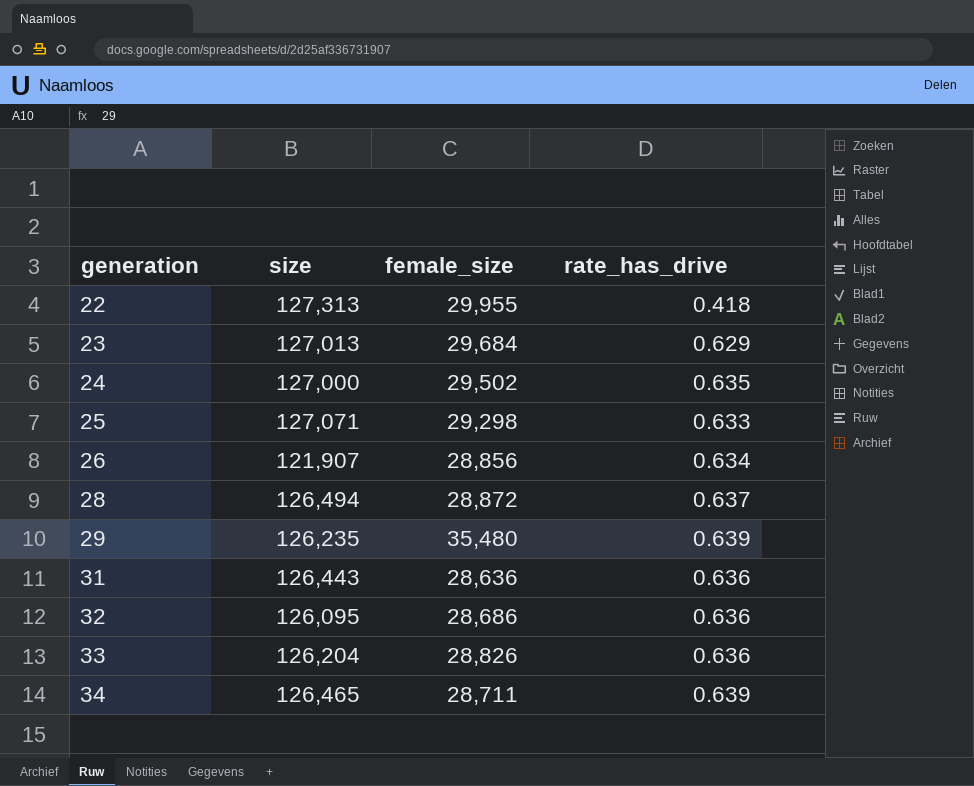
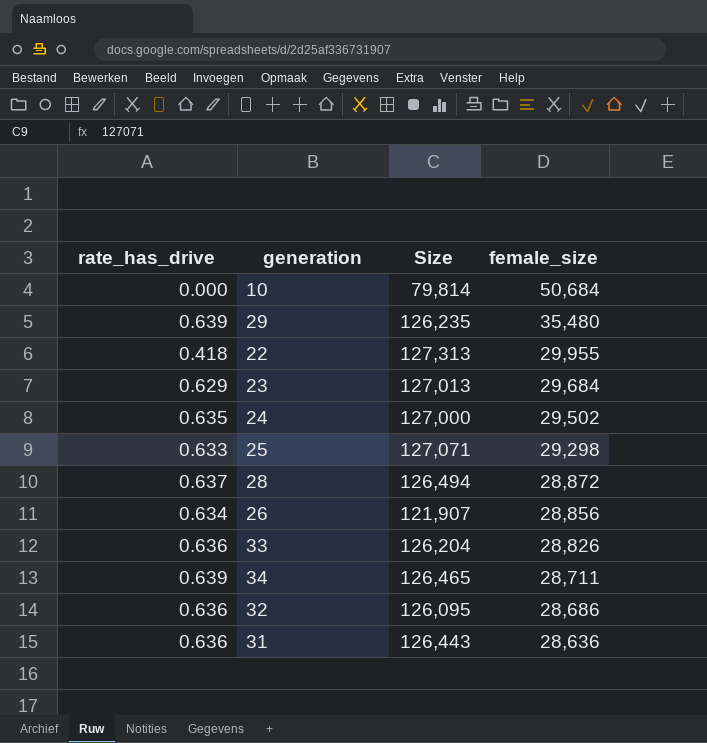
row order: generation ascending -> female_size descending
column rate_has_drive | position: 4 -> 1
column name: size -> Size
row 10: none -> 0.000 | 79,814 | 50,684

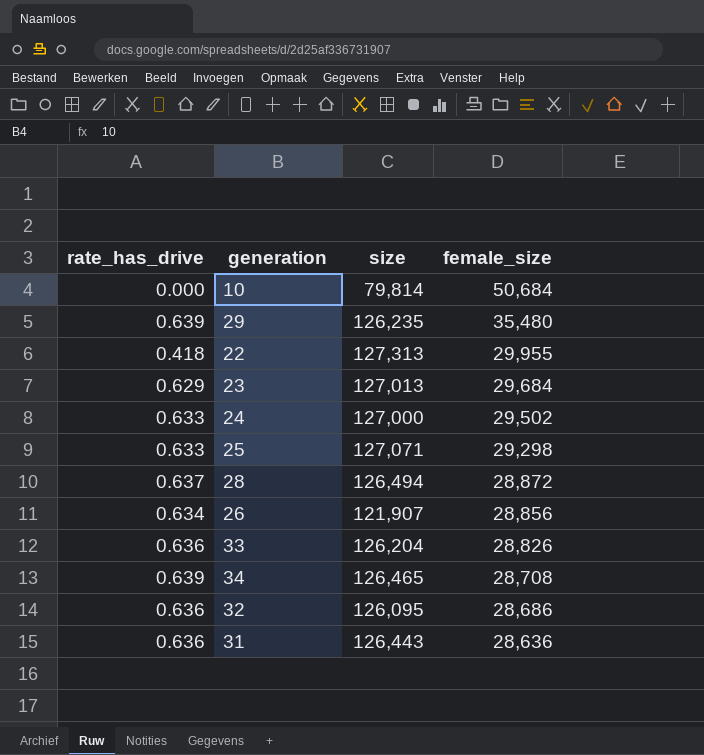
column name: Size -> size
24 | rate_has_drive: 0.635 -> 0.633
34 | female_size: 28,711 -> 28,708

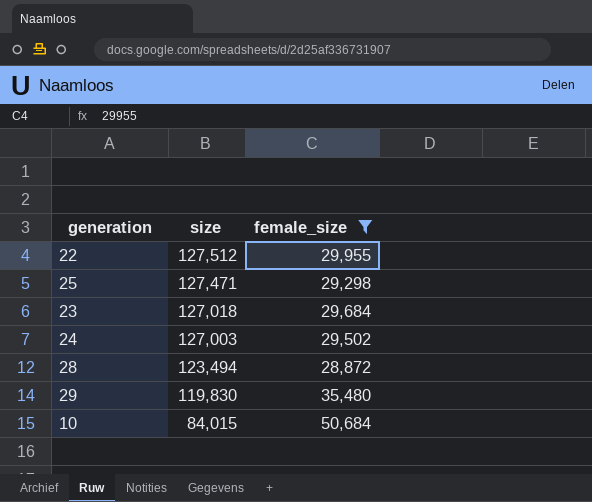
filter: none -> female_size >= 28,872
row order: female_size descending -> size descending
column rate_has_drive | position: 1 -> none
22 | size: 127,313 -> 127,512
25 | size: 127,071 -> 127,471
23 | size: 127,013 -> 127,018
24 | size: 127,000 -> 127,003
28 | size: 126,494 -> 123,494
29 | size: 126,235 -> 119,830
10 | size: 79,814 -> 84,015

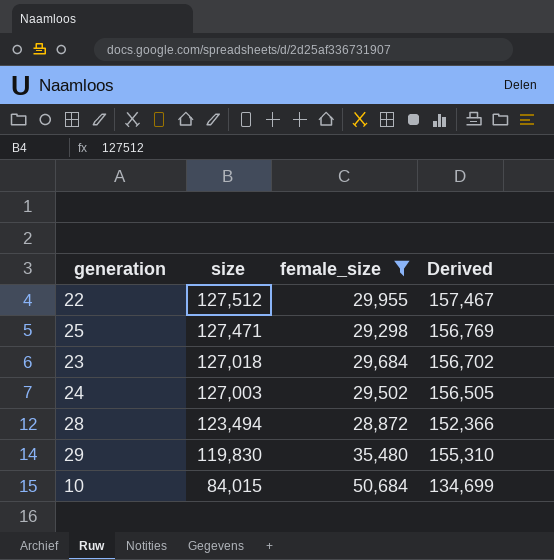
column Derived | formula: none -> [size] + [female_size]

